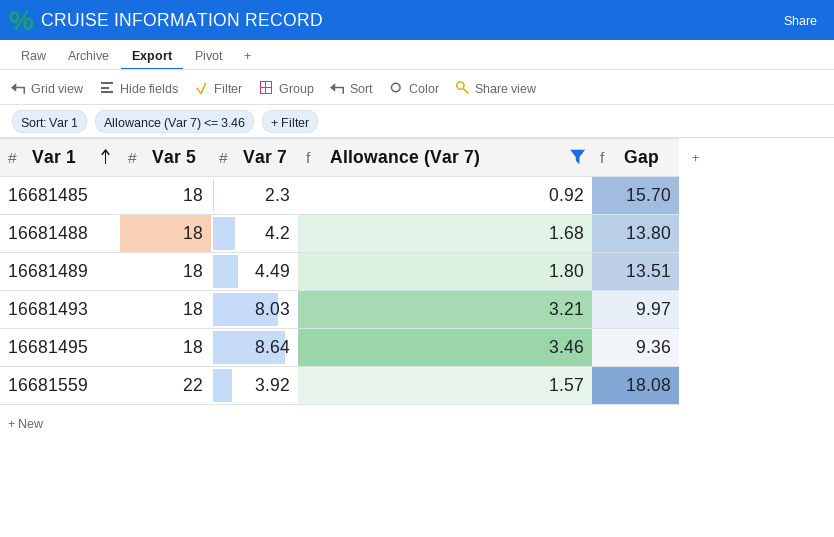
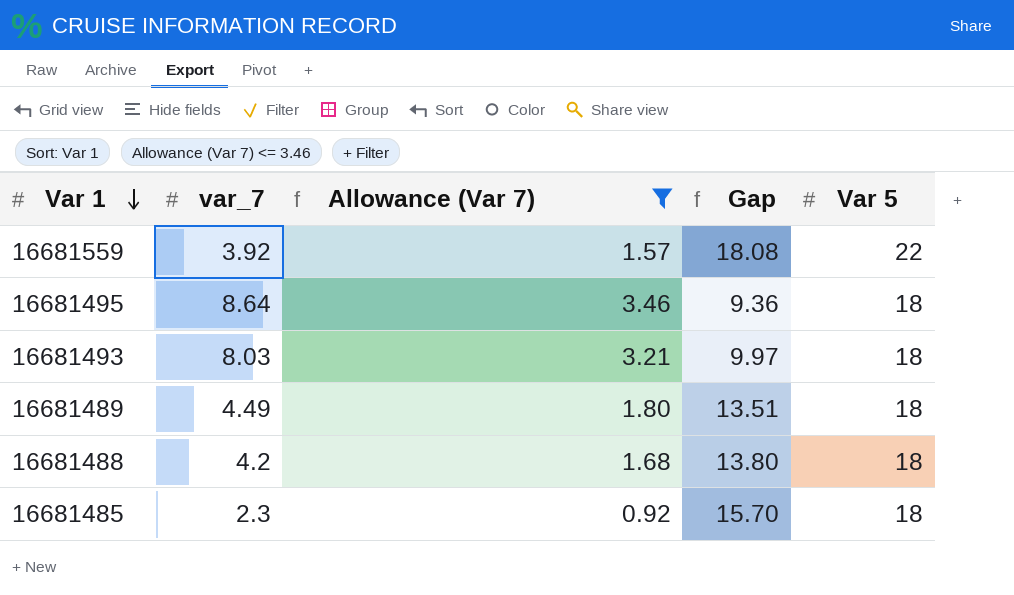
row order: Var 1 ascending -> Var 1 descending
column name: Var 7 -> var_7
column Var 5 | position: 2 -> 5

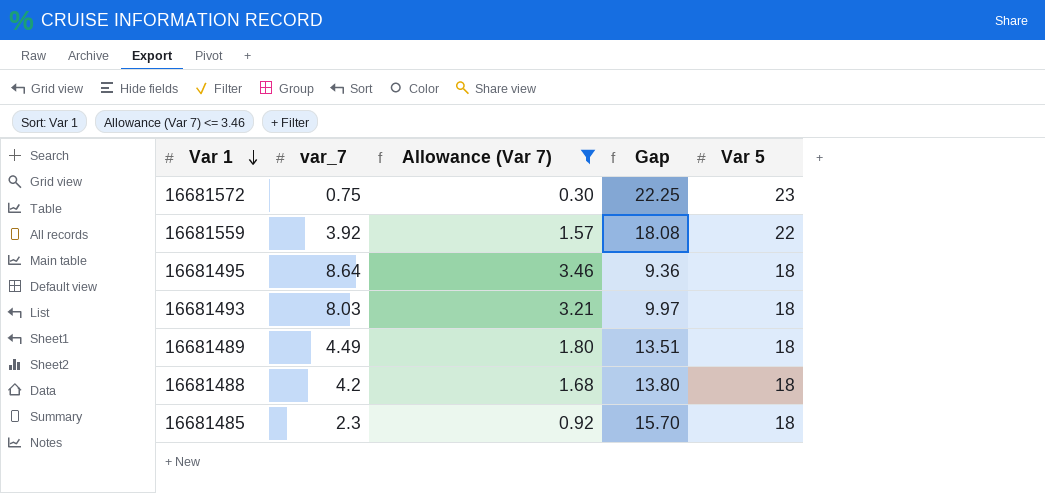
row 16681572: none -> 0.75 | 0.30 | 22.25 | 23

